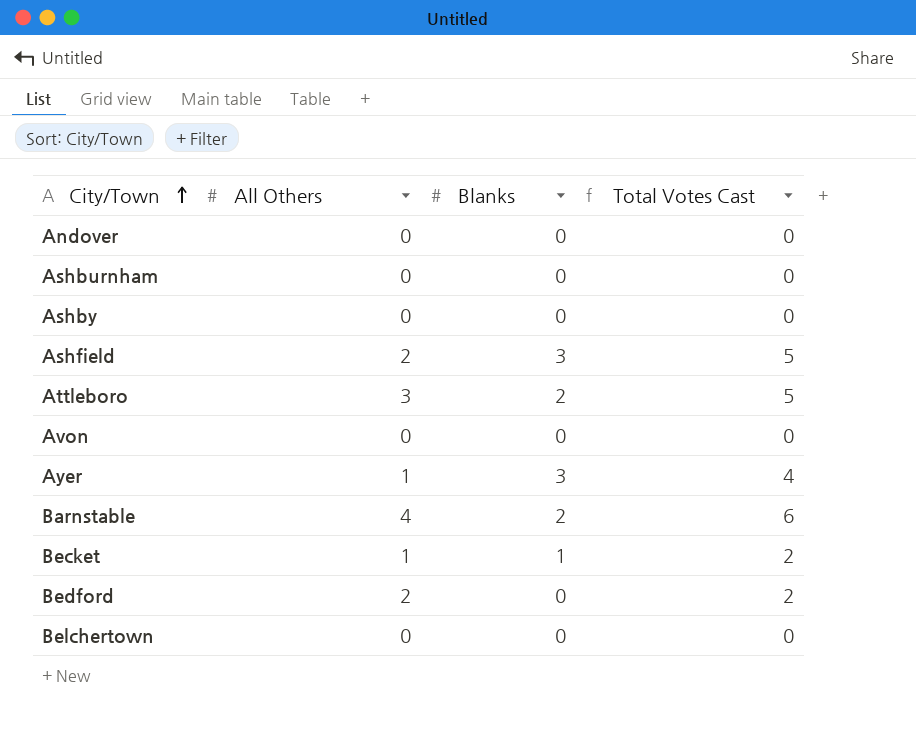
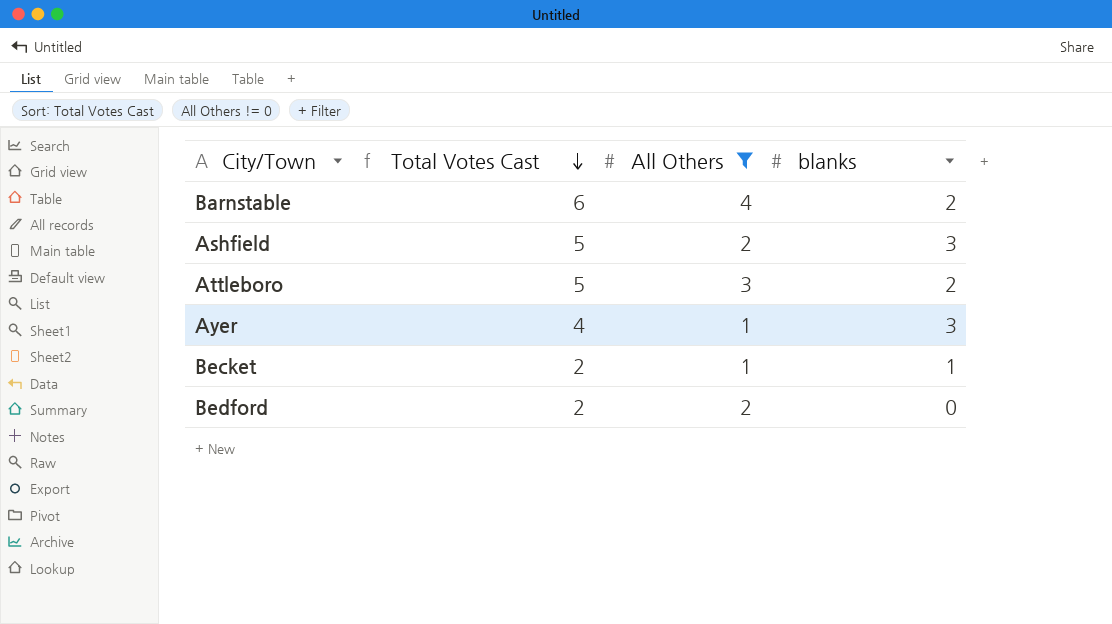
filter: none -> All Others != 0
row order: City/Town ascending -> Total Votes Cast descending
column Total Votes Cast | position: 4 -> 2
column name: Blanks -> blanks

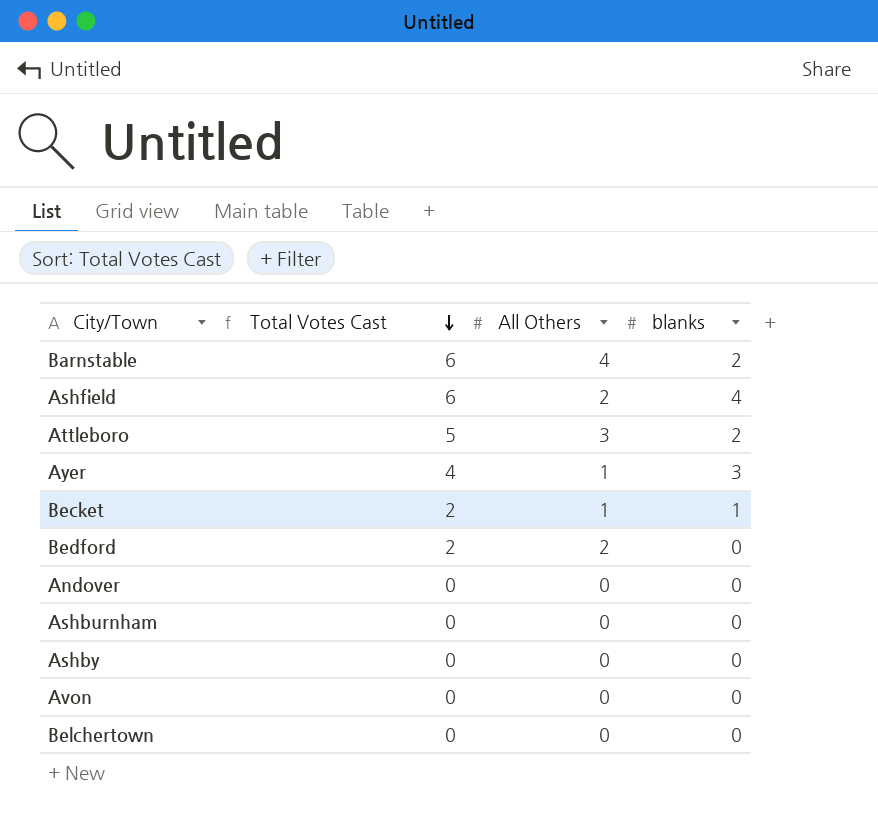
filter: All Others != 0 -> none
Ashfield | Total Votes Cast: 5 -> 6
Ashfield | blanks: 3 -> 4

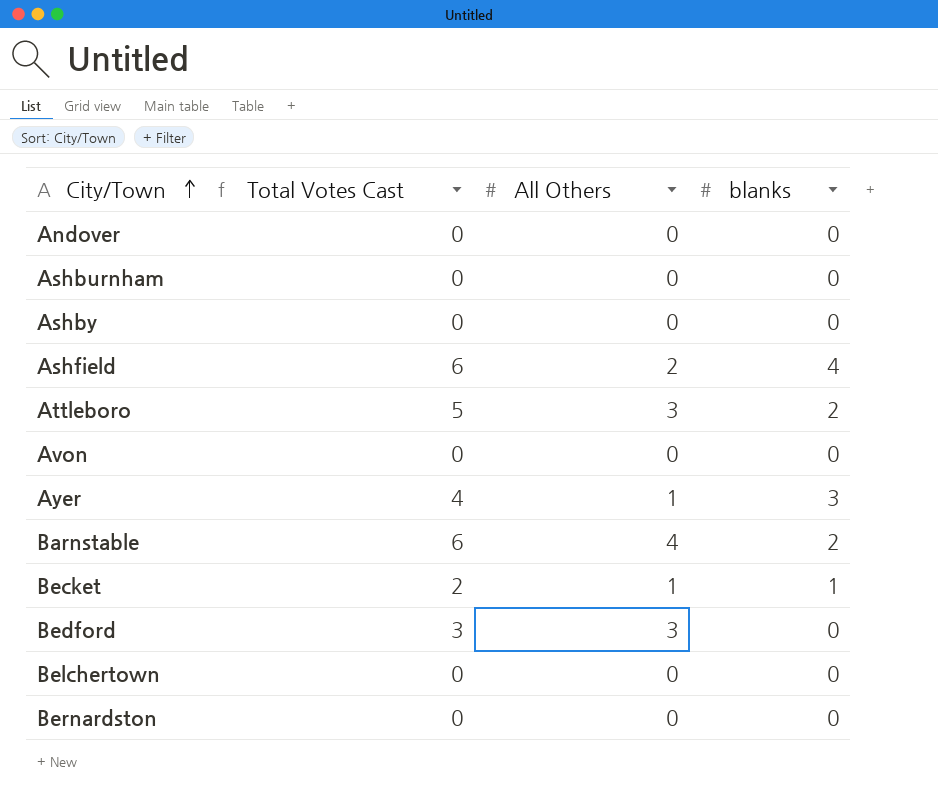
row order: Total Votes Cast descending -> City/Town ascending
Bedford | Total Votes Cast: 2 -> 3
Bedford | All Others: 2 -> 3
row Bernardston: none -> 0 | 0 | 0

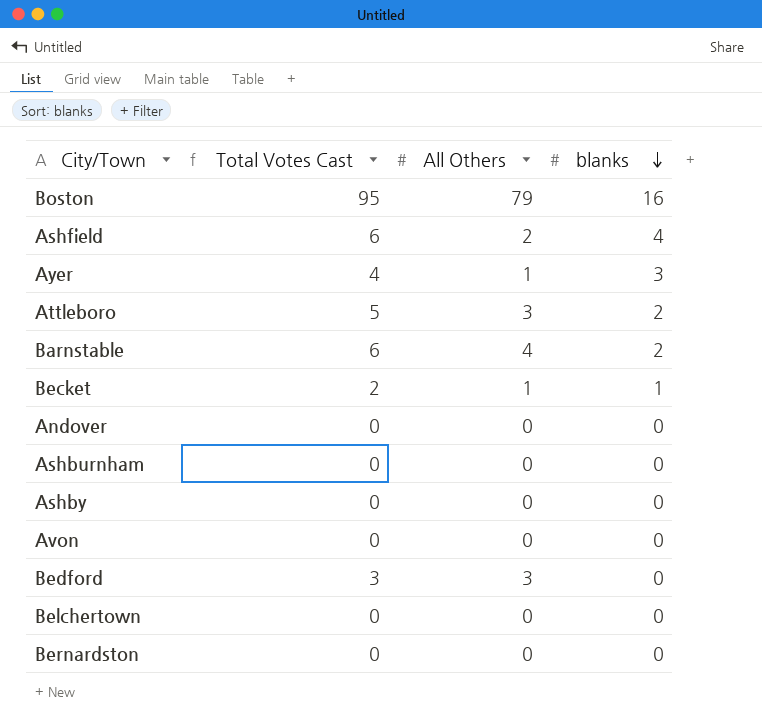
row order: City/Town ascending -> blanks descending
row Boston: none -> 95 | 79 | 16

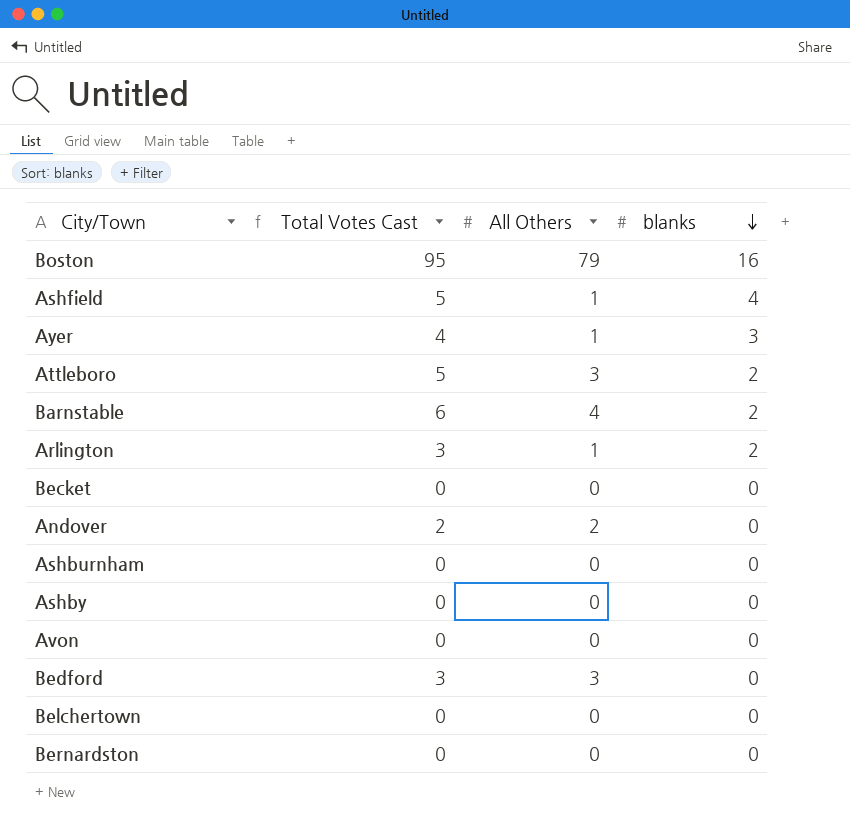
Ashfield | Total Votes Cast: 6 -> 5
Ashfield | All Others: 2 -> 1
row Arlington: none -> 3 | 1 | 2
Becket | Total Votes Cast: 2 -> 0
Becket | All Others: 1 -> 0
Becket | blanks: 1 -> 0
Andover | Total Votes Cast: 0 -> 2
Andover | All Others: 0 -> 2

